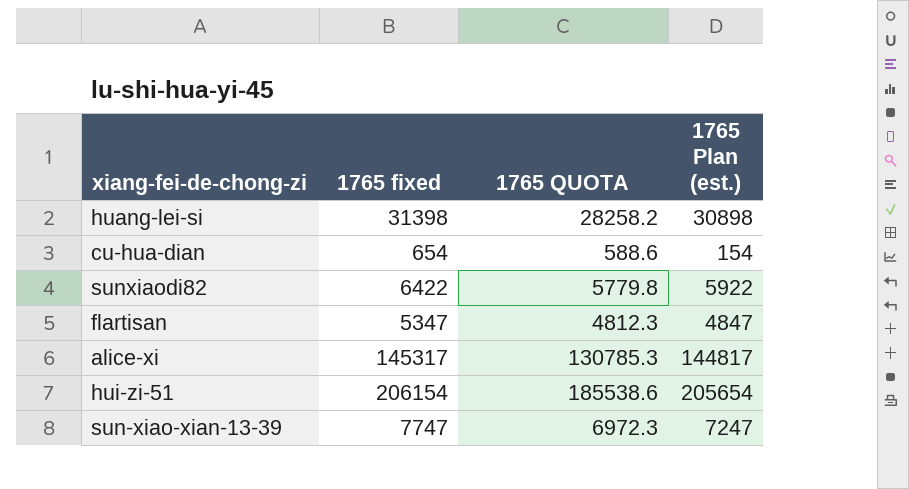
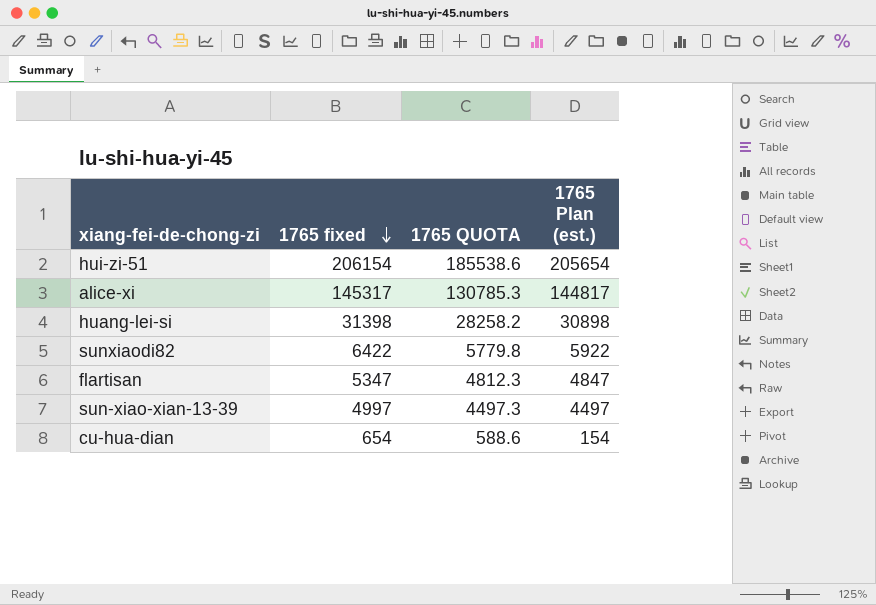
row order: none -> 1765 fixed descending
sun-xiao-xian-13-39 | 1765 fixed: 7747 -> 4997
sun-xiao-xian-13-39 | 1765 QUOTA: 6972.3 -> 4497.3
sun-xiao-xian-13-39 | 1765 Plan (est.): 7247 -> 4497

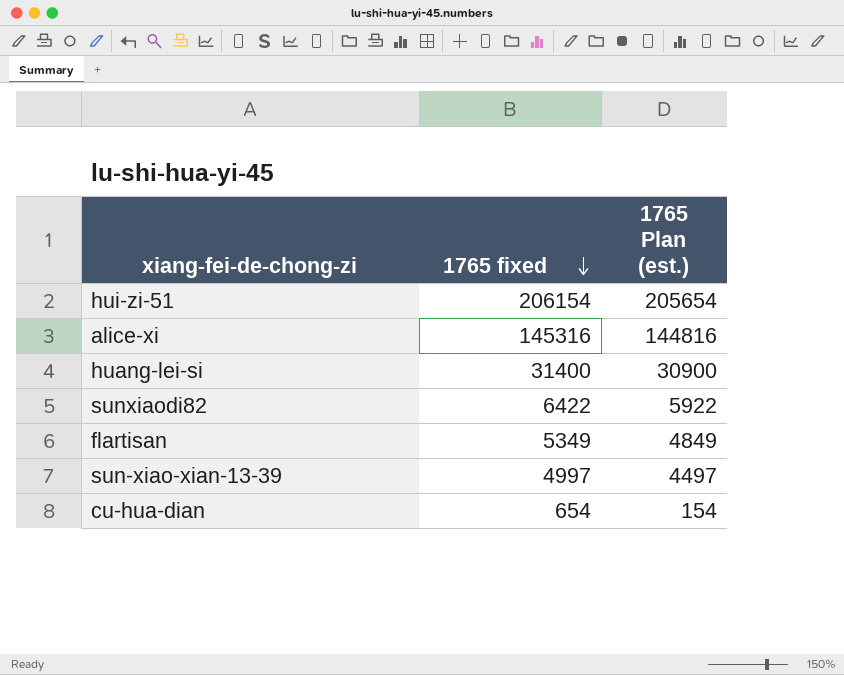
column 1765 QUOTA | formula: [1765 fixed] * 0.9 -> none
alice-xi | 1765 fixed: 145317 -> 145316
alice-xi | 1765 Plan (est.): 144817 -> 144816
huang-lei-si | 1765 fixed: 31398 -> 31400
huang-lei-si | 1765 Plan (est.): 30898 -> 30900
flartisan | 1765 fixed: 5347 -> 5349
flartisan | 1765 Plan (est.): 4847 -> 4849

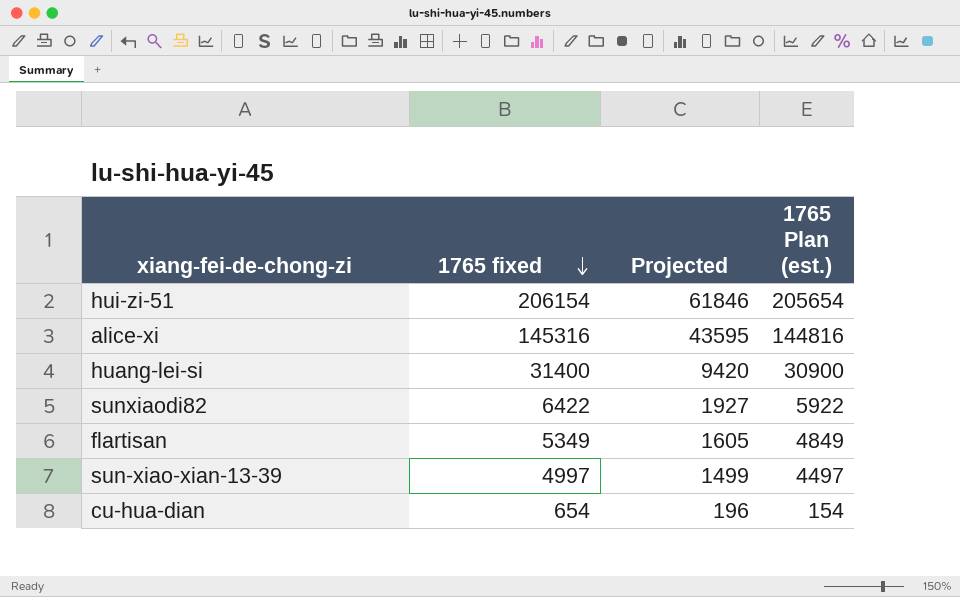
column Projected | formula: none -> [1765 fixed] * 0.3

